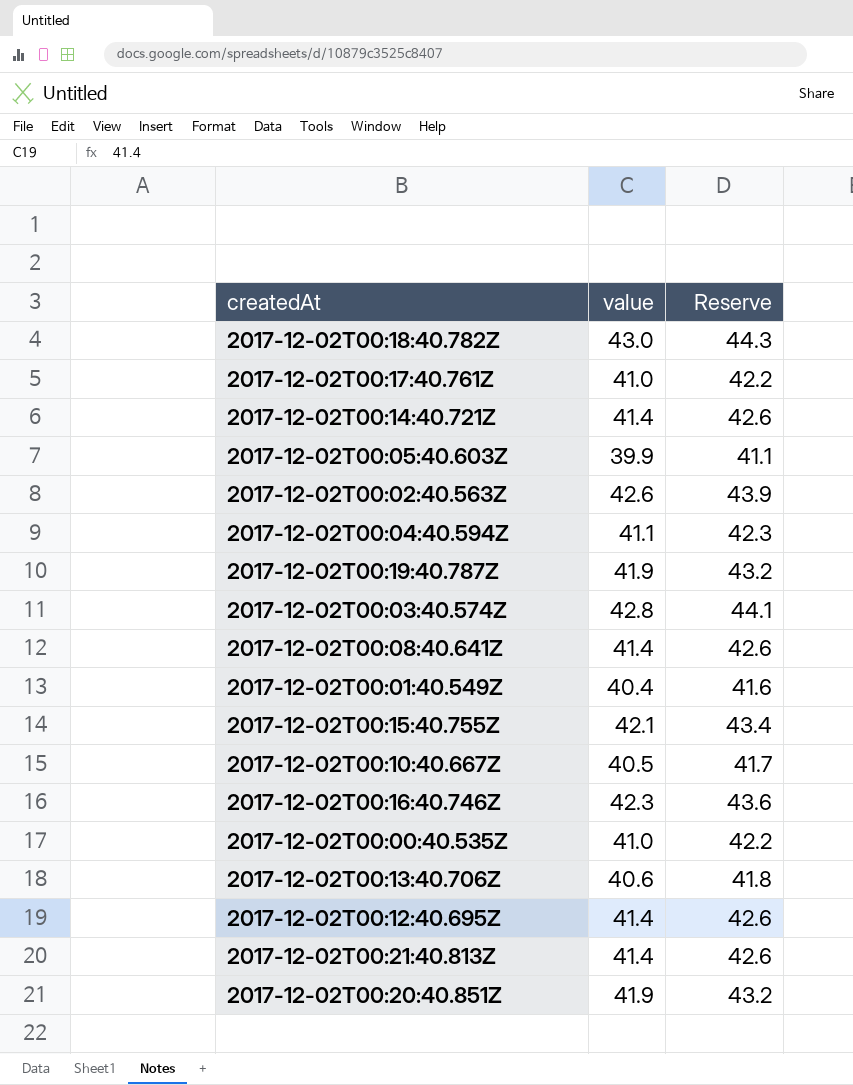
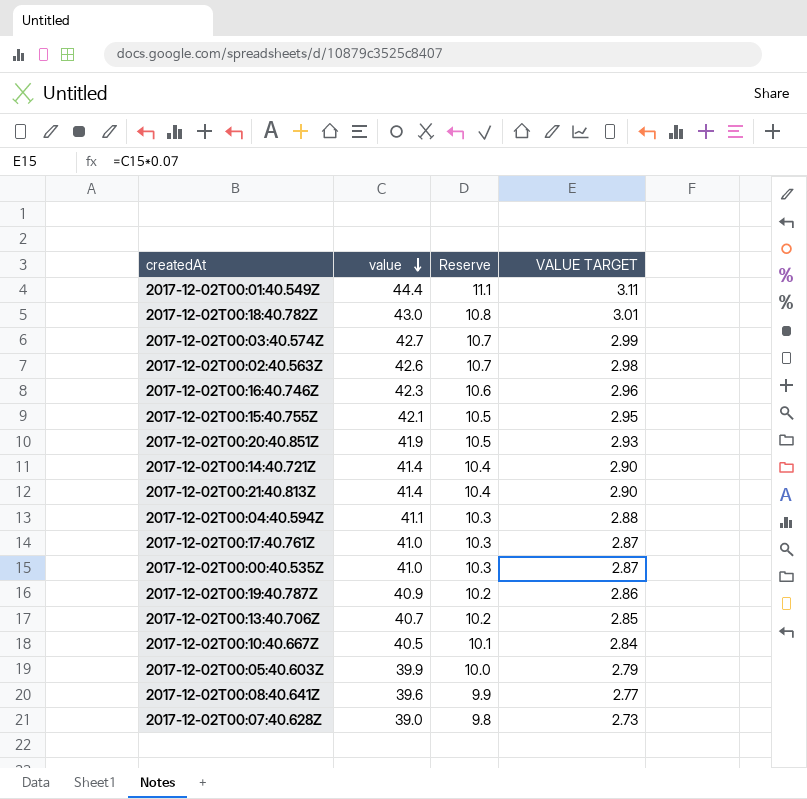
row order: none -> value descending
column Reserve | formula: [value] * 1.03 -> [value] * 0.25
column VALUE TARGET | formula: none -> [value] * 0.07
row 2017-12-02T00:12:40.695Z: 41.4 | 42.6 -> none
2017-12-02T00:01:40.549Z | value: 40.4 -> 44.4
2017-12-02T00:03:40.574Z | value: 42.8 -> 42.7
2017-12-02T00:19:40.787Z | value: 41.9 -> 40.9
2017-12-02T00:13:40.706Z | value: 40.6 -> 40.7
2017-12-02T00:08:40.641Z | value: 41.4 -> 39.6
row 2017-12-02T00:07:40.628Z: none -> 39.0 | 9.8 | 2.73

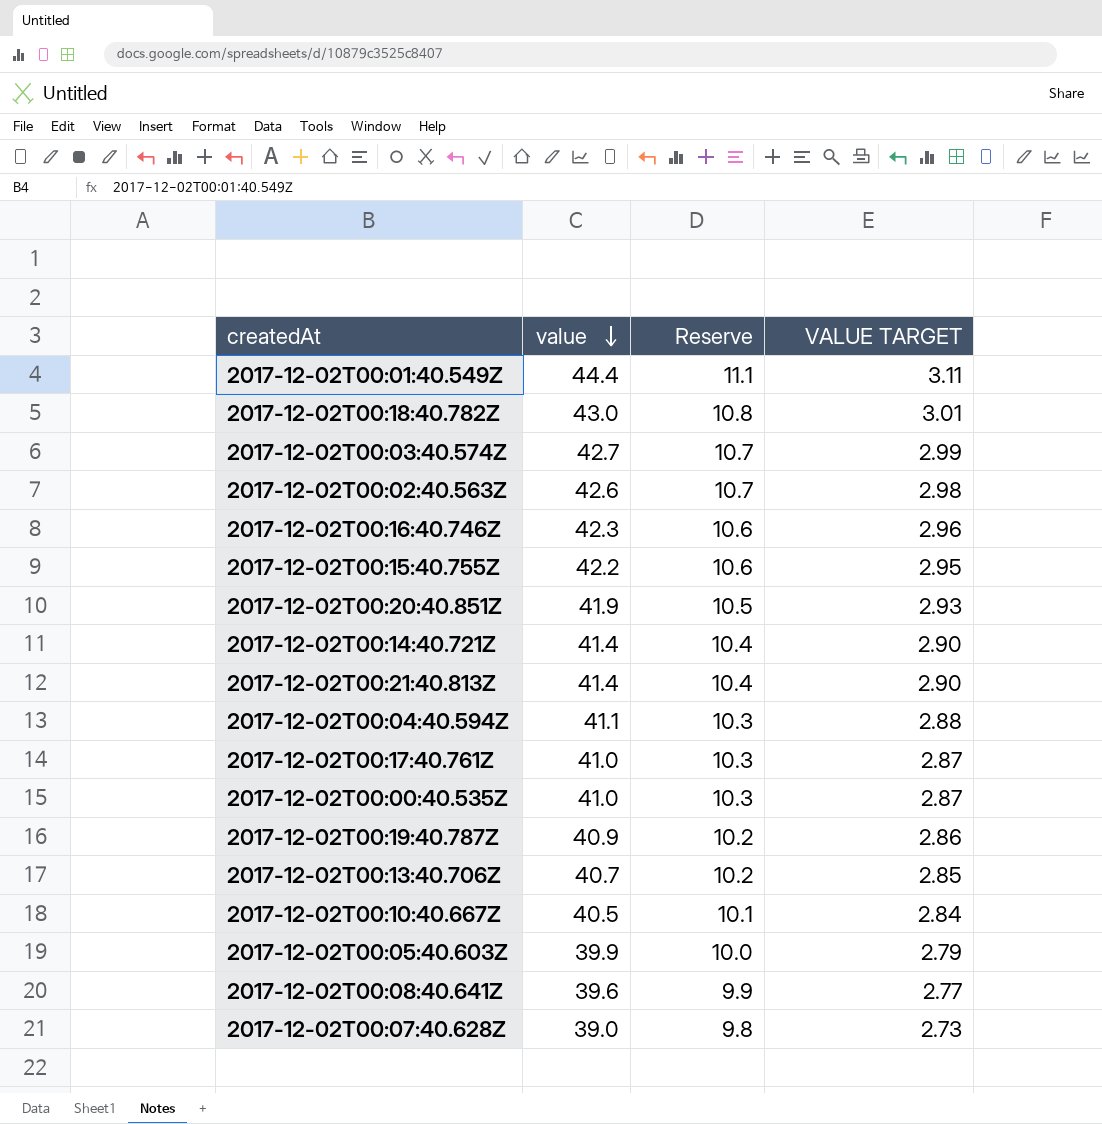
2017-12-02T00:15:40.755Z | value: 42.1 -> 42.2
2017-12-02T00:15:40.755Z | Reserve: 10.5 -> 10.6

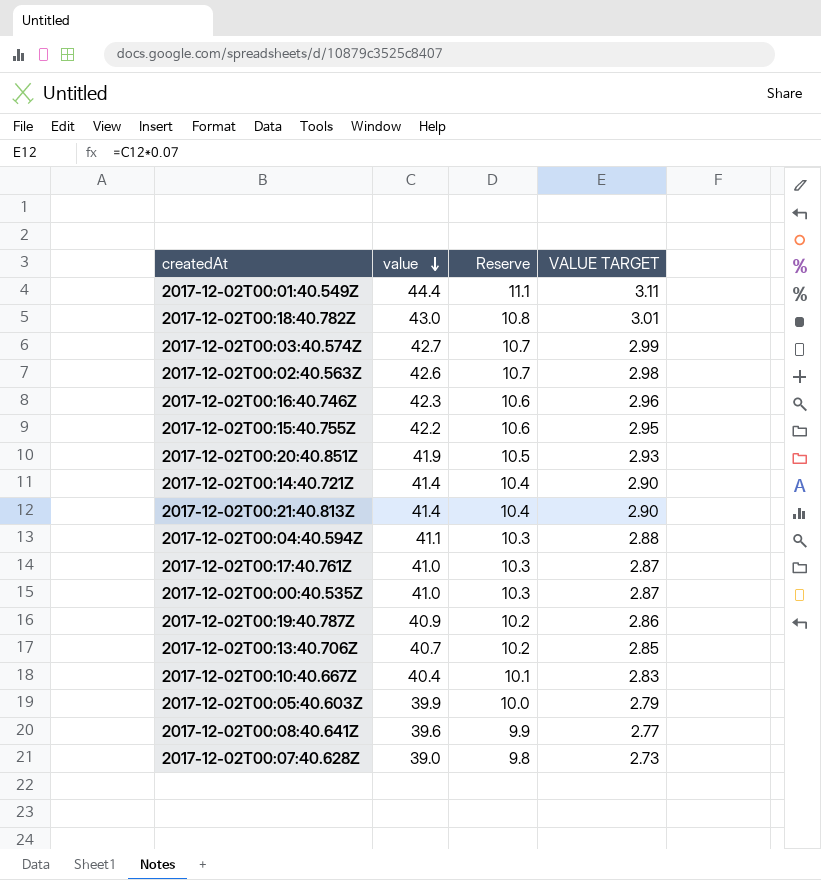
2017-12-02T00:10:40.667Z | value: 40.5 -> 40.4
2017-12-02T00:10:40.667Z | VALUE TARGET: 2.84 -> 2.83

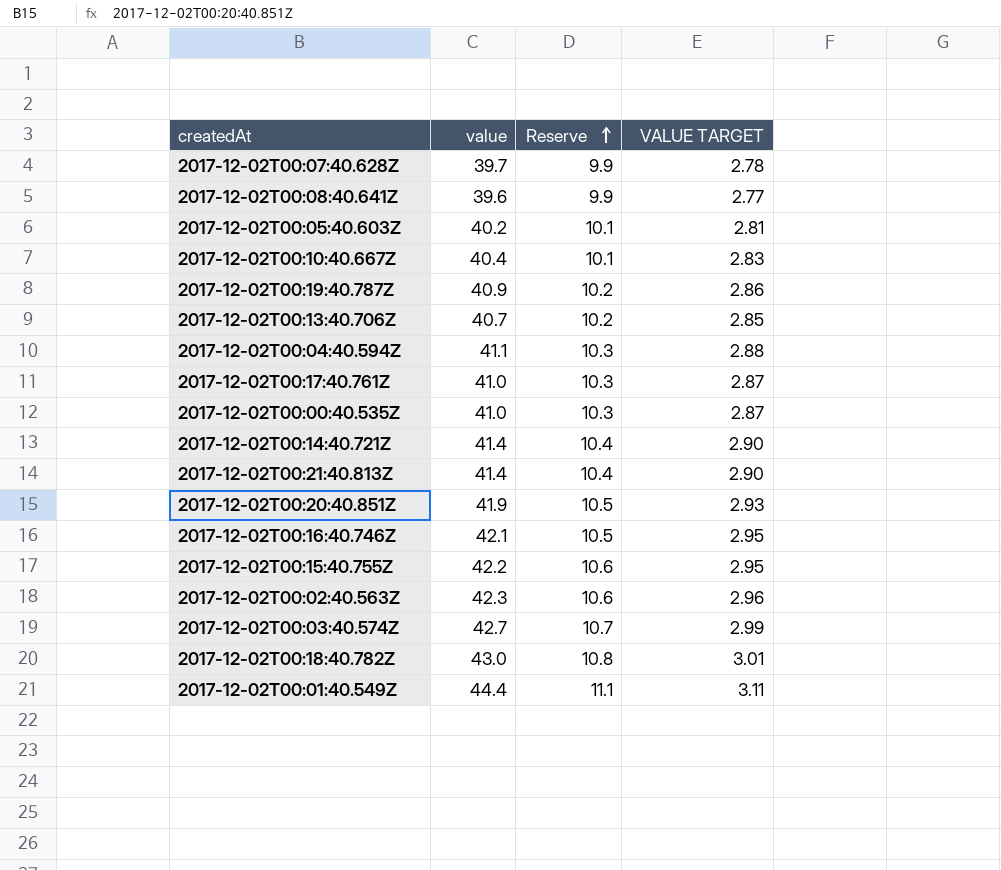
row order: value descending -> Reserve ascending
2017-12-02T00:07:40.628Z | value: 39.0 -> 39.7
2017-12-02T00:07:40.628Z | Reserve: 9.8 -> 9.9
2017-12-02T00:07:40.628Z | VALUE TARGET: 2.73 -> 2.78
2017-12-02T00:05:40.603Z | value: 39.9 -> 40.2
2017-12-02T00:05:40.603Z | Reserve: 10.0 -> 10.1
2017-12-02T00:05:40.603Z | VALUE TARGET: 2.79 -> 2.81
2017-12-02T00:16:40.746Z | value: 42.3 -> 42.1
2017-12-02T00:16:40.746Z | Reserve: 10.6 -> 10.5
2017-12-02T00:16:40.746Z | VALUE TARGET: 2.96 -> 2.95
2017-12-02T00:02:40.563Z | value: 42.6 -> 42.3
2017-12-02T00:02:40.563Z | Reserve: 10.7 -> 10.6
2017-12-02T00:02:40.563Z | VALUE TARGET: 2.98 -> 2.96

